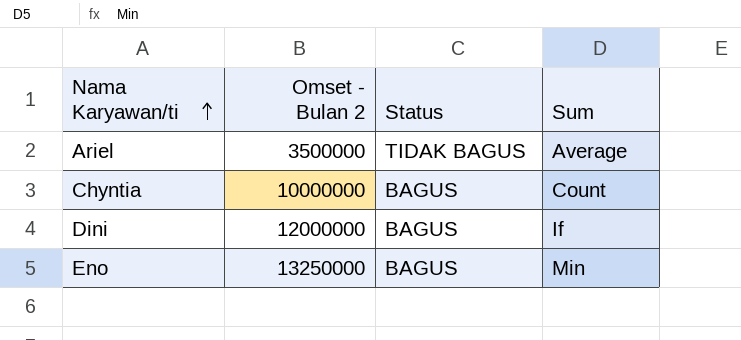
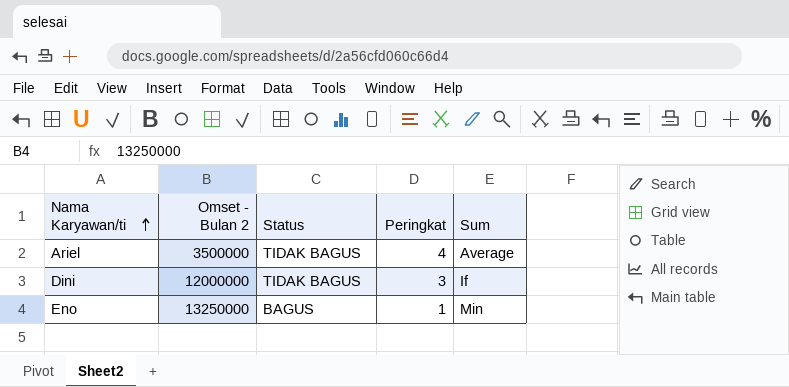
column Peringkat | position: none -> 4
row Chyntia: 10000000 | BAGUS | Count -> none
Dini | Status: BAGUS -> TIDAK BAGUS

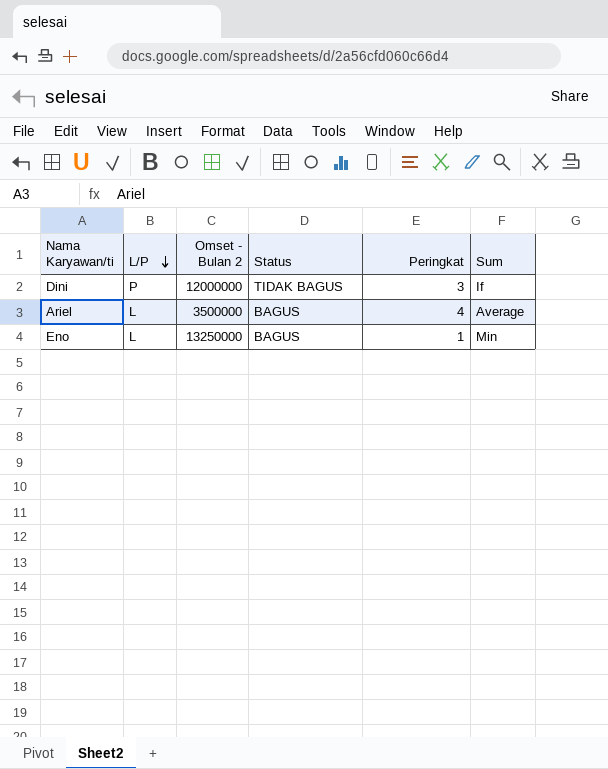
row order: Nama Karyawan/ti ascending -> L/P descending
column L/P | position: none -> 2
Ariel | Status: TIDAK BAGUS -> BAGUS

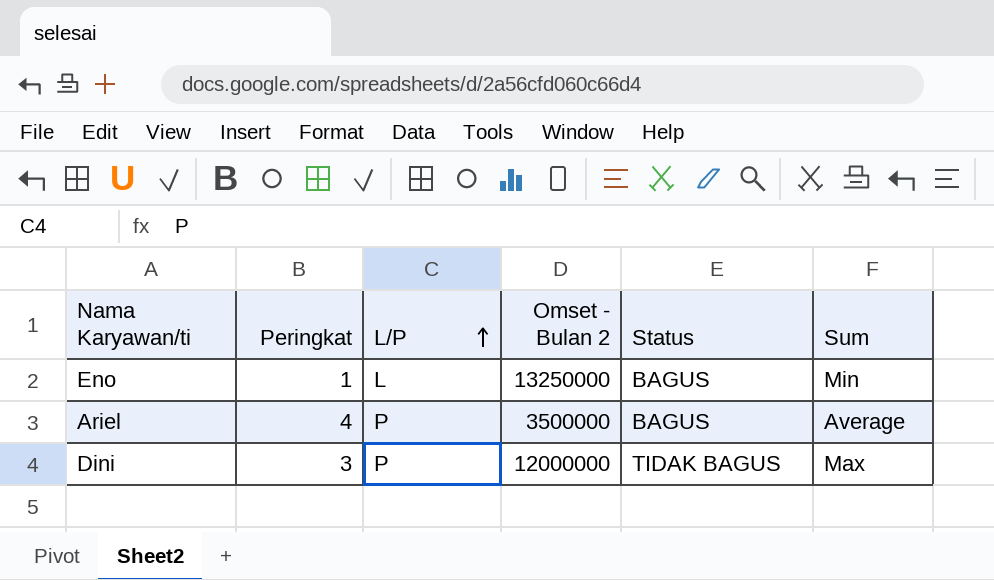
row order: L/P descending -> L/P ascending
column Peringkat | position: 5 -> 2
Ariel | L/P: L -> P
Dini | Sum: If -> Max

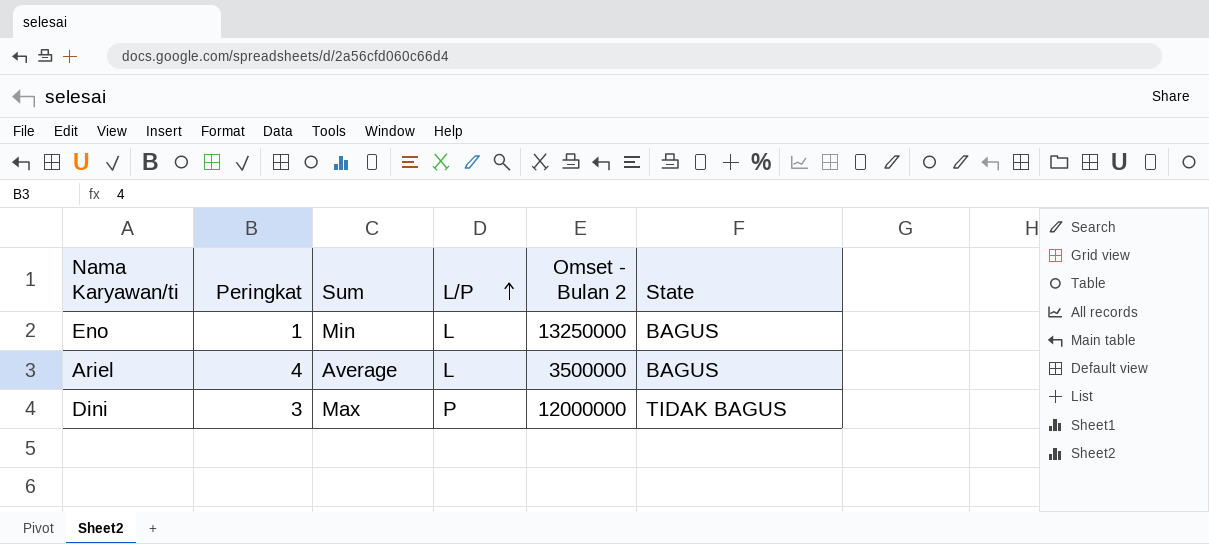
column Sum | position: 6 -> 3
column name: Status -> State
Ariel | L/P: P -> L

